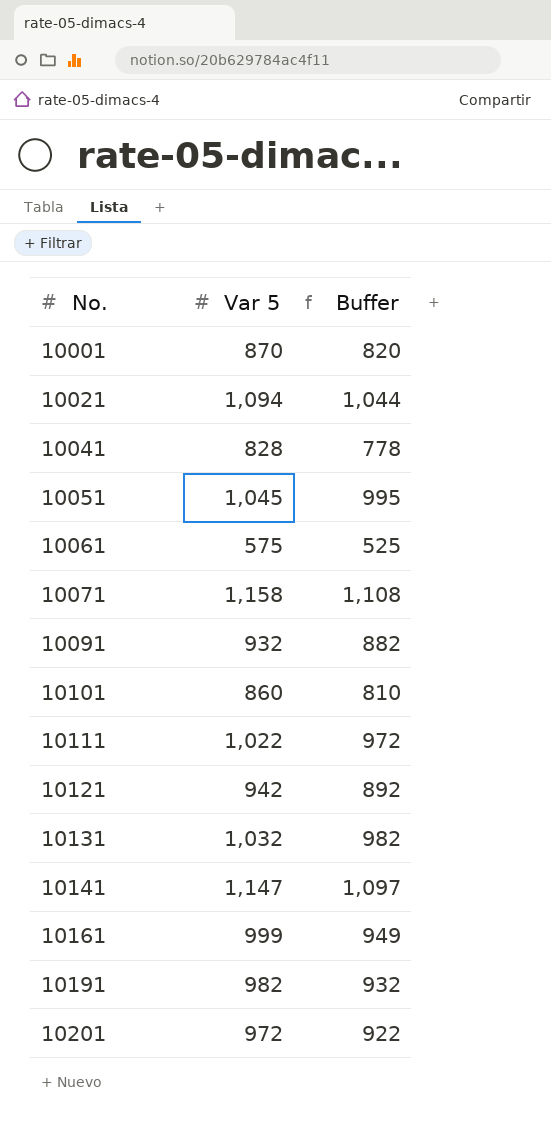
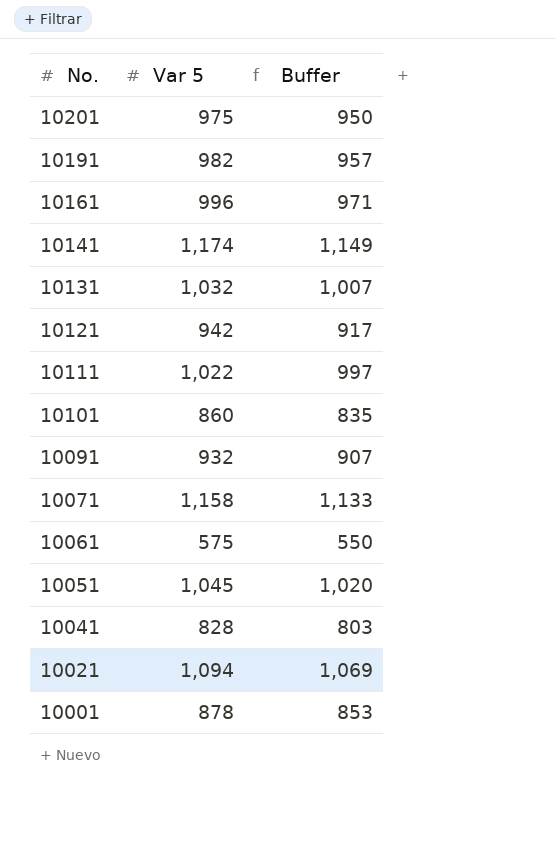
row order: No. ascending -> No. descending
column Buffer | formula: [Var 5] - 50 -> [Var 5] - 25
10201 | Var 5: 972 -> 975
10161 | Var 5: 999 -> 996
10141 | Var 5: 1,147 -> 1,174
10001 | Var 5: 870 -> 878

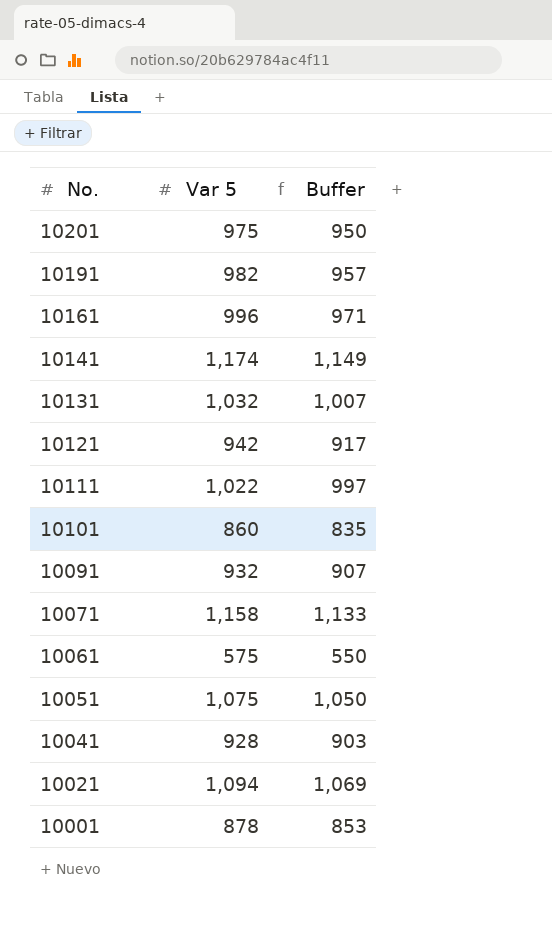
10051 | Var 5: 1,045 -> 1,075
10051 | Buffer: 1,020 -> 1,050
10041 | Var 5: 828 -> 928
10041 | Buffer: 803 -> 903

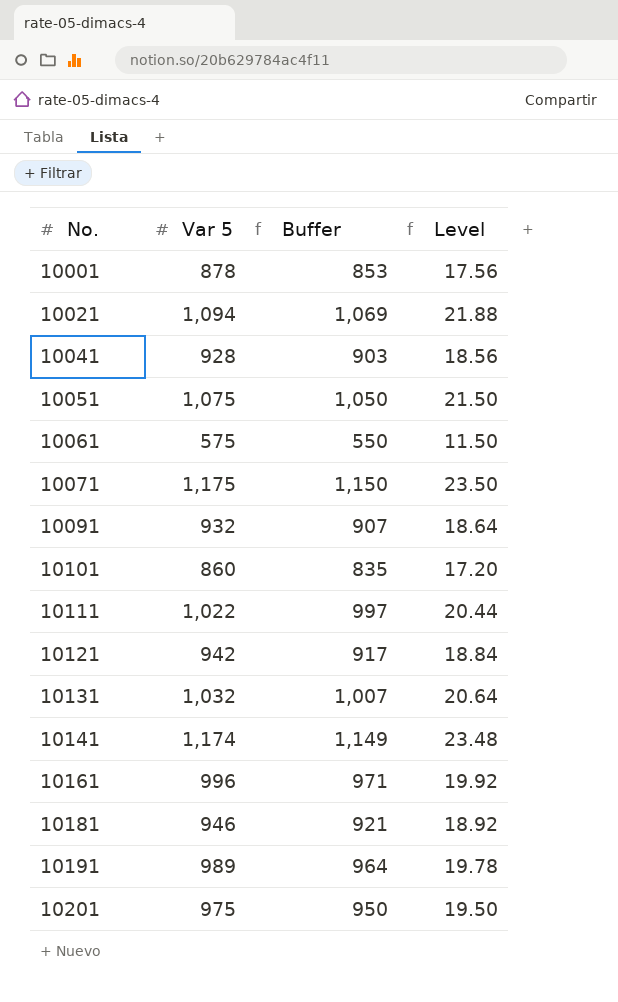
row order: No. descending -> No. ascending
column Level | formula: none -> [Var 5] * 0.02
10071 | Var 5: 1,158 -> 1,175
10071 | Buffer: 1,133 -> 1,150
row 10181: none -> 946 | 921 | 18.92
10191 | Var 5: 982 -> 989
10191 | Buffer: 957 -> 964

